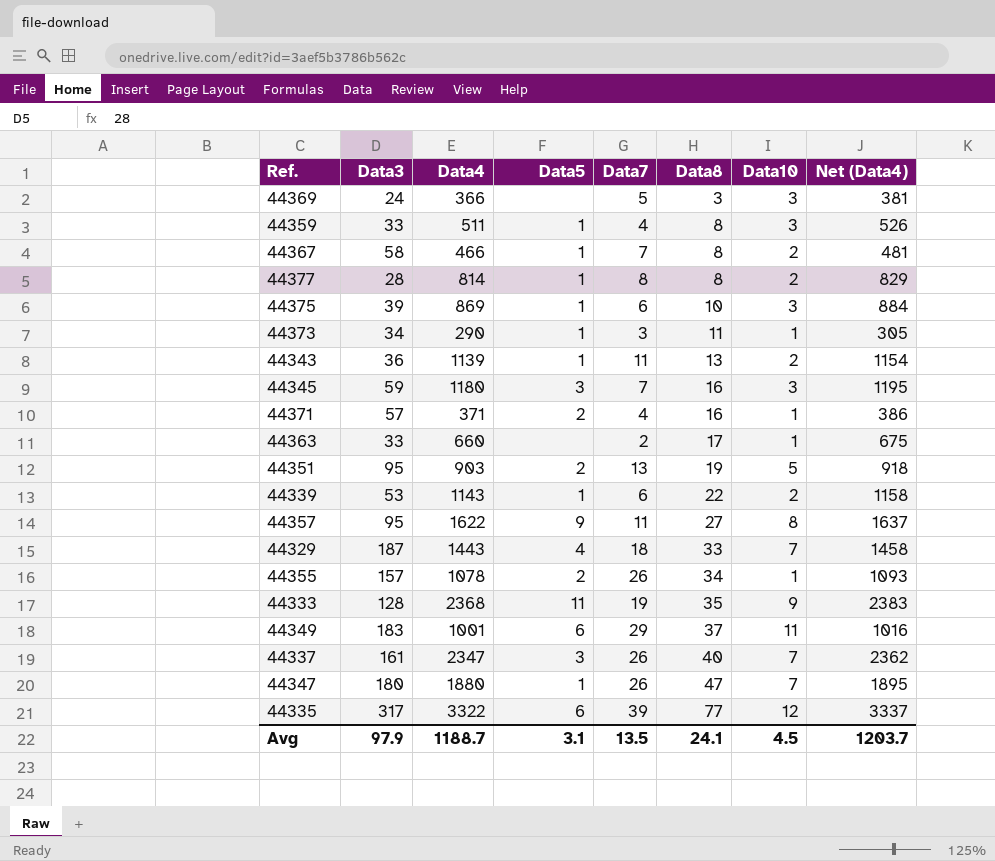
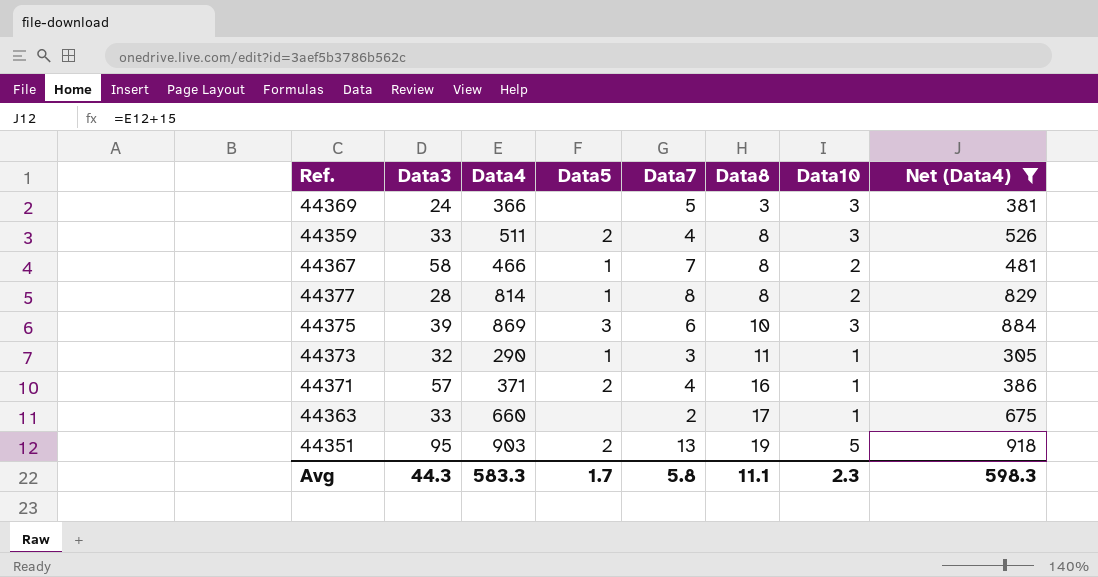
filter: none -> Net (Data4) <= 918
44359 | Data5: 1 -> 2
44375 | Data5: 1 -> 3
44373 | Data3: 34 -> 32
Avg | Data3: 97.9 -> 44.3
Avg | Data4: 1188.7 -> 583.3
Avg | Data5: 3.1 -> 1.7
Avg | Data7: 13.5 -> 5.8
Avg | Data8: 24.1 -> 11.1
Avg | Data10: 4.5 -> 2.3
Avg | Net (Data4): 1203.7 -> 598.3

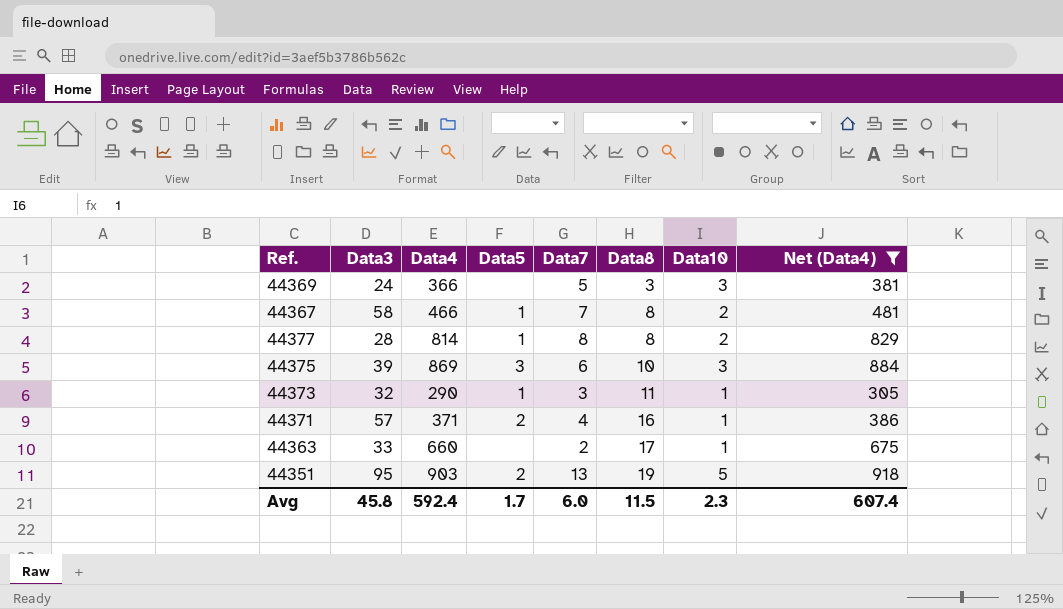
row 44359: 33 | 511 | 2 | 4 | 8 | 3 | 526 -> none
Avg | Data3: 44.3 -> 45.8
Avg | Data4: 583.3 -> 592.4
Avg | Data7: 5.8 -> 6.0
Avg | Data8: 11.1 -> 11.5
Avg | Net (Data4): 598.3 -> 607.4

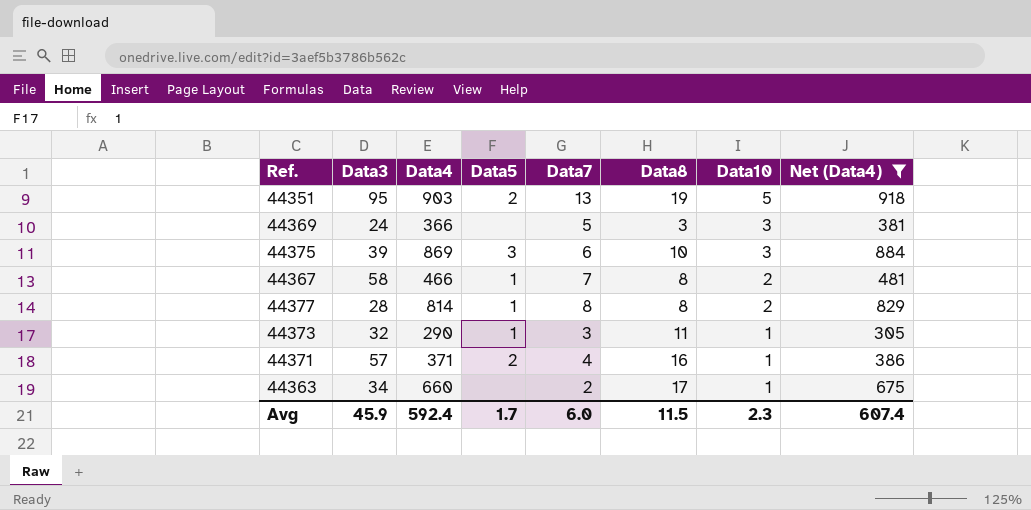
row order: Data8 ascending -> Data10 descending
44363 | Data3: 33 -> 34
Avg | Data3: 45.8 -> 45.9

